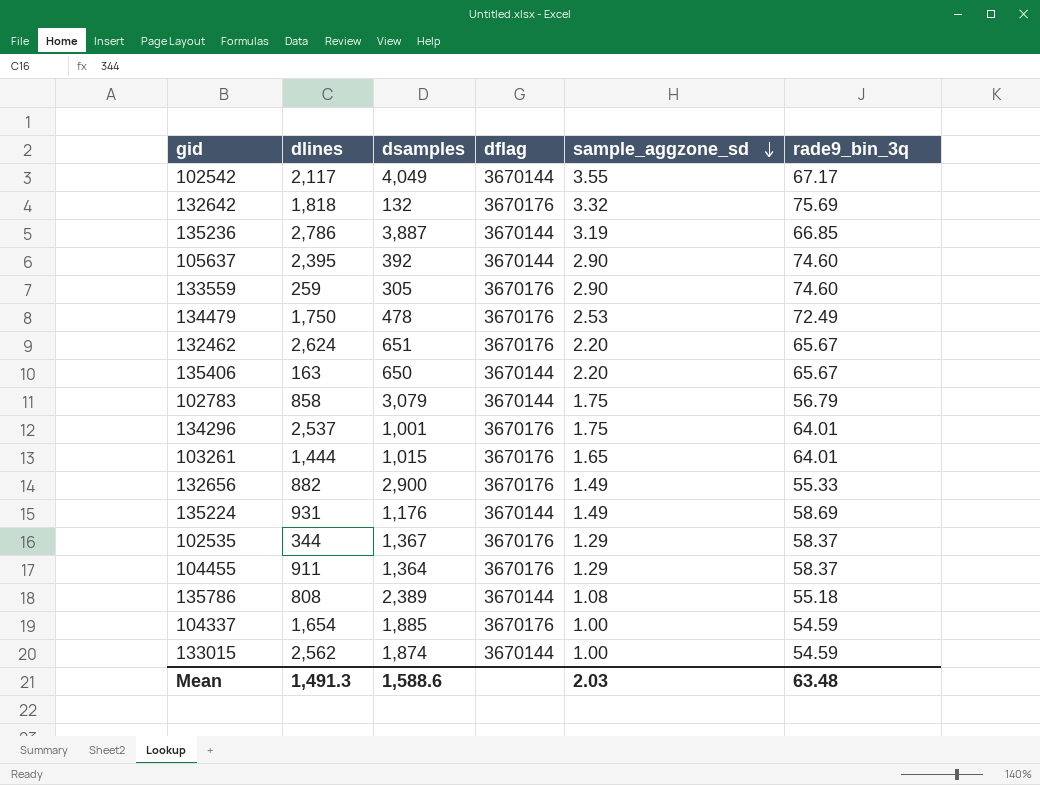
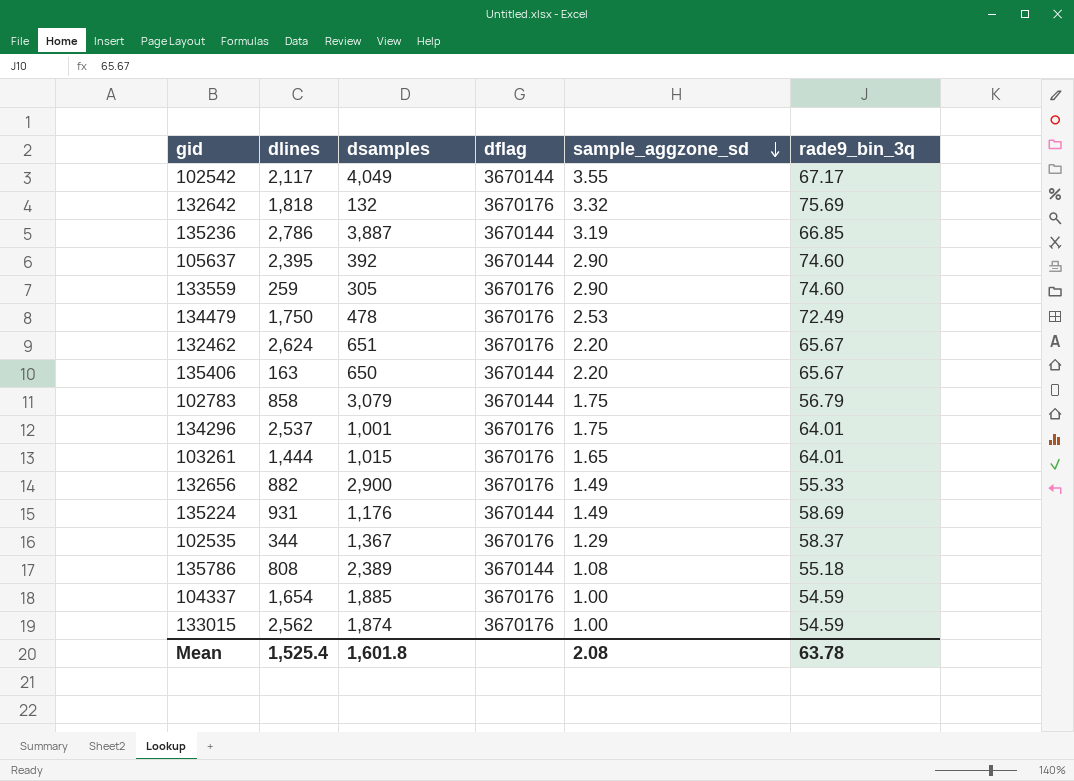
row 104455: 911 | 1,364 | 3670176 | 1.29 | 58.37 -> none
133015 | dflag: 3670144 -> 3670176
Mean | dlines: 1,491.3 -> 1,525.4
Mean | dsamples: 1,588.6 -> 1,601.8
Mean | sample_aggzone_sd: 2.03 -> 2.08
Mean | rade9_bin_3q: 63.48 -> 63.78

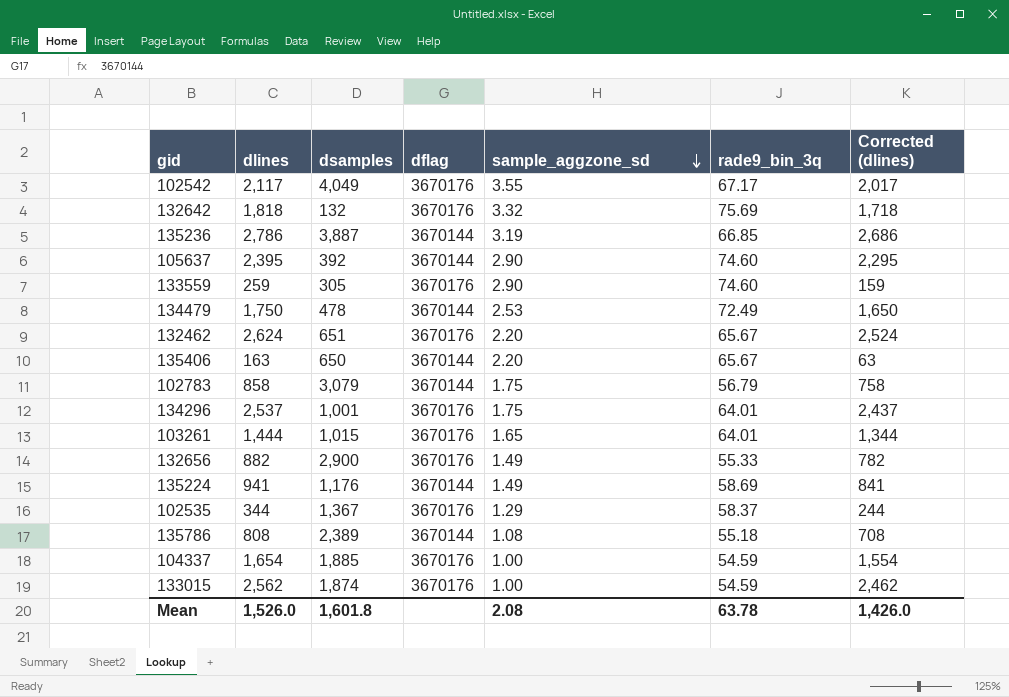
column Corrected (dlines) | formula: none -> [dlines] - 100
102542 | dflag: 3670144 -> 3670176
134479 | dflag: 3670176 -> 3670144
135224 | dlines: 931 -> 941
Mean | dlines: 1,525.4 -> 1,526.0

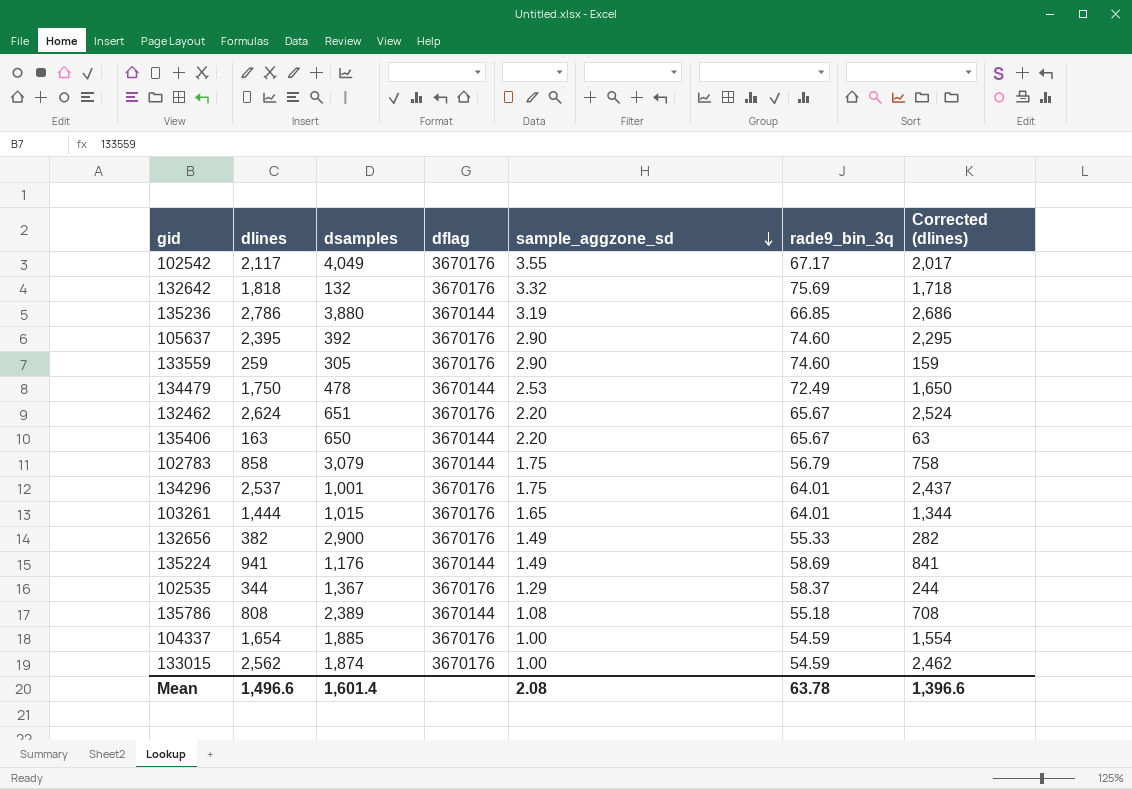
135236 | dsamples: 3,887 -> 3,880
105637 | dflag: 3670144 -> 3670176
132656 | dlines: 882 -> 382
132656 | Corrected (dlines): 782 -> 282
Mean | dlines: 1,526.0 -> 1,496.6
Mean | dsamples: 1,601.8 -> 1,601.4
Mean | Corrected (dlines): 1,426.0 -> 1,396.6

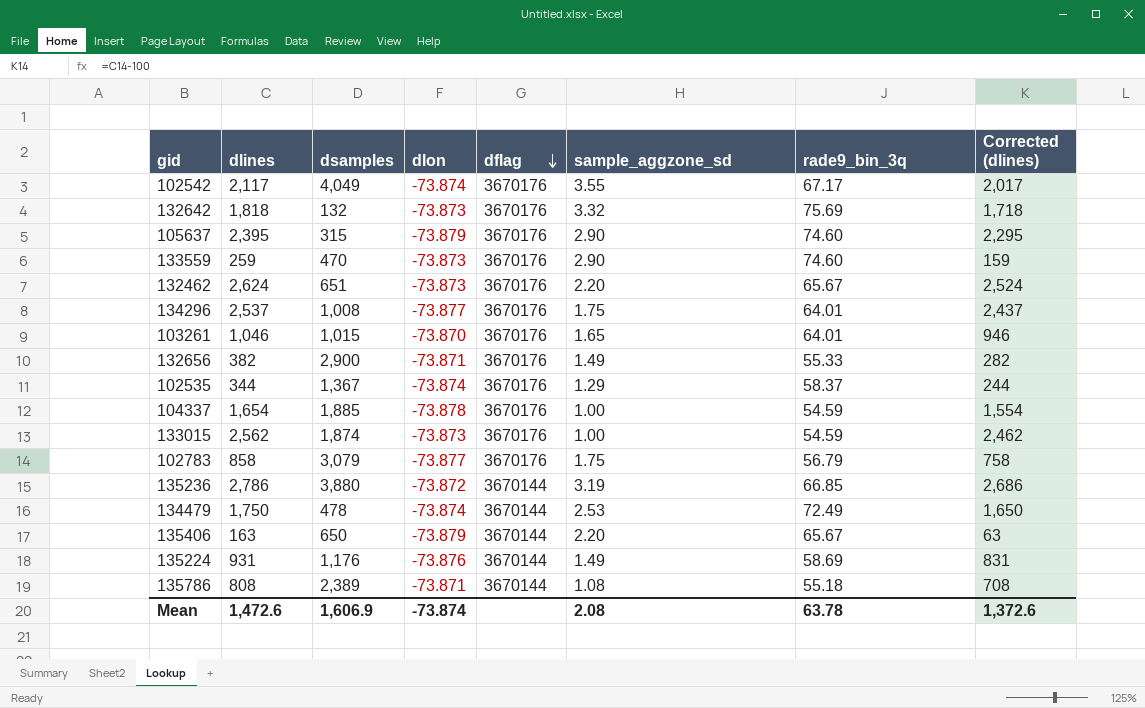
row order: sample_aggzone_sd descending -> dflag descending
column dlon | position: none -> 4
105637 | dsamples: 392 -> 315
133559 | dsamples: 305 -> 470
134296 | dsamples: 1,001 -> 1,008
103261 | dlines: 1,444 -> 1,046
103261 | Corrected (dlines): 1,344 -> 946
102783 | dflag: 3670144 -> 3670176
135224 | dlines: 941 -> 931
135224 | Corrected (dlines): 841 -> 831
Mean | dlines: 1,496.6 -> 1,472.6
Mean | dsamples: 1,601.4 -> 1,606.9
Mean | Corrected (dlines): 1,396.6 -> 1,372.6

